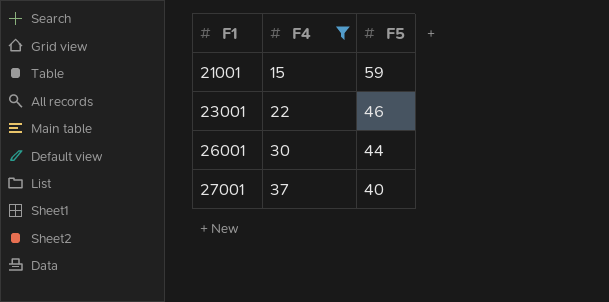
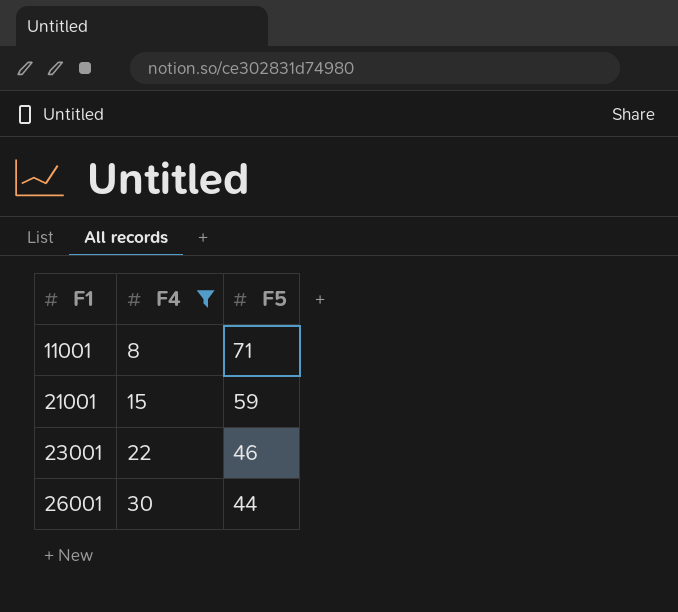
row 27001: 37 | 40 -> none
row 11001: none -> 8 | 71

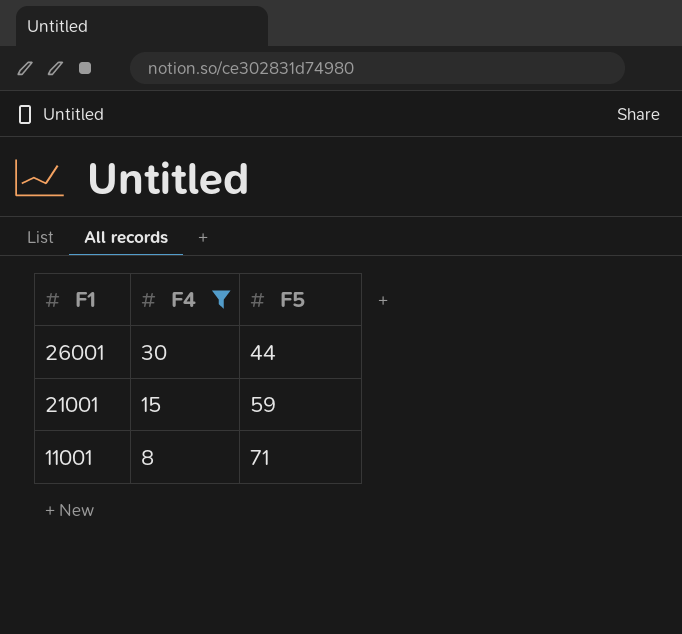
row order: F1 ascending -> F1 descending
row 23001: 22 | 46 -> none

